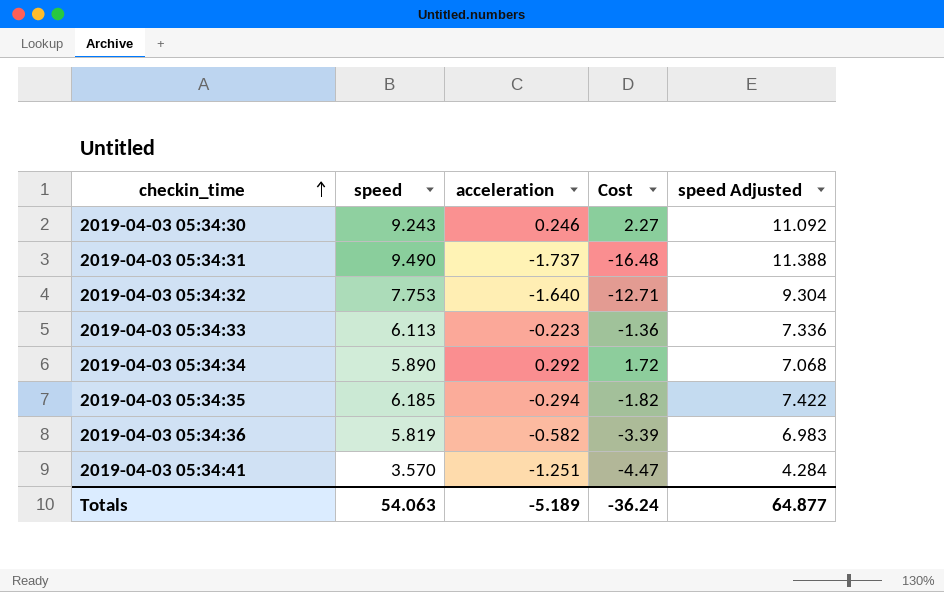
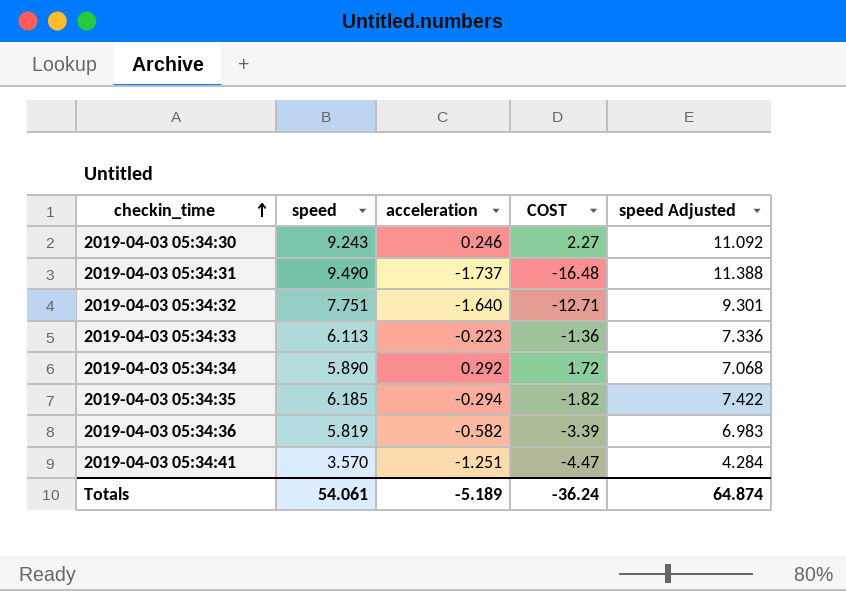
column name: Cost -> COST
2019-04-03 05:34:32 | speed: 7.753 -> 7.751
2019-04-03 05:34:32 | speed Adjusted: 9.304 -> 9.301
Totals | speed: 54.063 -> 54.061
Totals | speed Adjusted: 64.877 -> 64.874

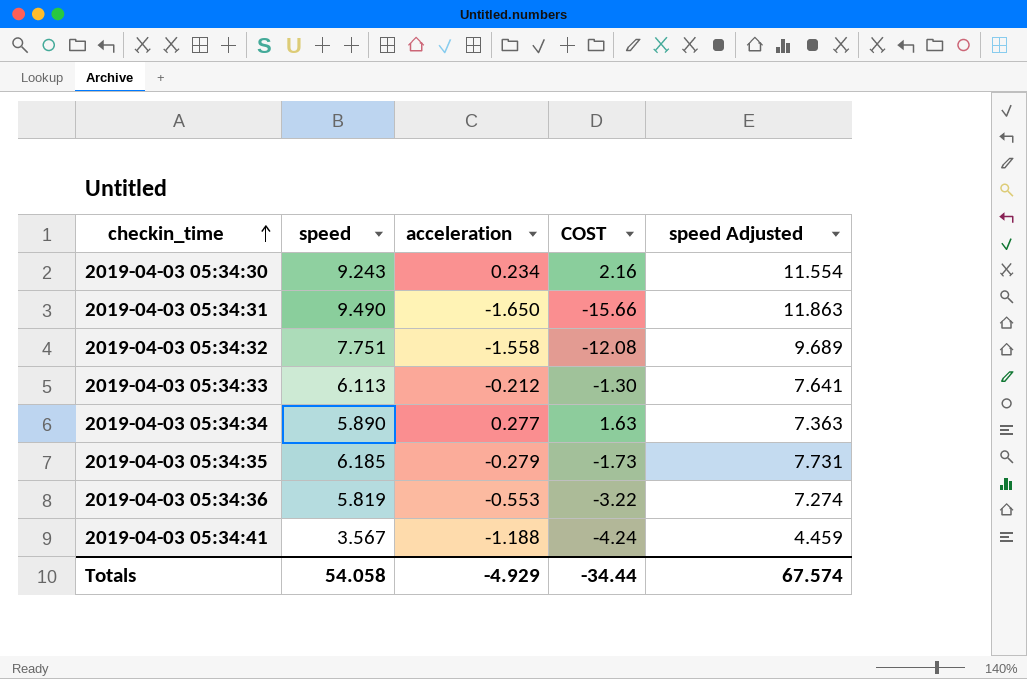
column speed Adjusted | formula: [speed] * 1.2 -> [speed] * 1.25
2019-04-03 05:34:30 | acceleration: 0.246 -> 0.234
2019-04-03 05:34:30 | COST: 2.27 -> 2.16
2019-04-03 05:34:31 | acceleration: -1.737 -> -1.650
2019-04-03 05:34:31 | COST: -16.48 -> -15.66
2019-04-03 05:34:32 | acceleration: -1.640 -> -1.558
2019-04-03 05:34:32 | COST: -12.71 -> -12.08
2019-04-03 05:34:33 | acceleration: -0.223 -> -0.212
2019-04-03 05:34:33 | COST: -1.36 -> -1.30
2019-04-03 05:34:34 | acceleration: 0.292 -> 0.277
2019-04-03 05:34:34 | COST: 1.72 -> 1.63
2019-04-03 05:34:35 | acceleration: -0.294 -> -0.279
2019-04-03 05:34:35 | COST: -1.82 -> -1.73
2019-04-03 05:34:36 | acceleration: -0.582 -> -0.553
2019-04-03 05:34:36 | COST: -3.39 -> -3.22
2019-04-03 05:34:41 | speed: 3.570 -> 3.567
2019-04-03 05:34:41 | acceleration: -1.251 -> -1.188
2019-04-03 05:34:41 | COST: -4.47 -> -4.24
Totals | speed: 54.061 -> 54.058
Totals | acceleration: -5.189 -> -4.929
Totals | COST: -36.24 -> -34.44
Totals | speed Adjusted: 64.874 -> 67.574

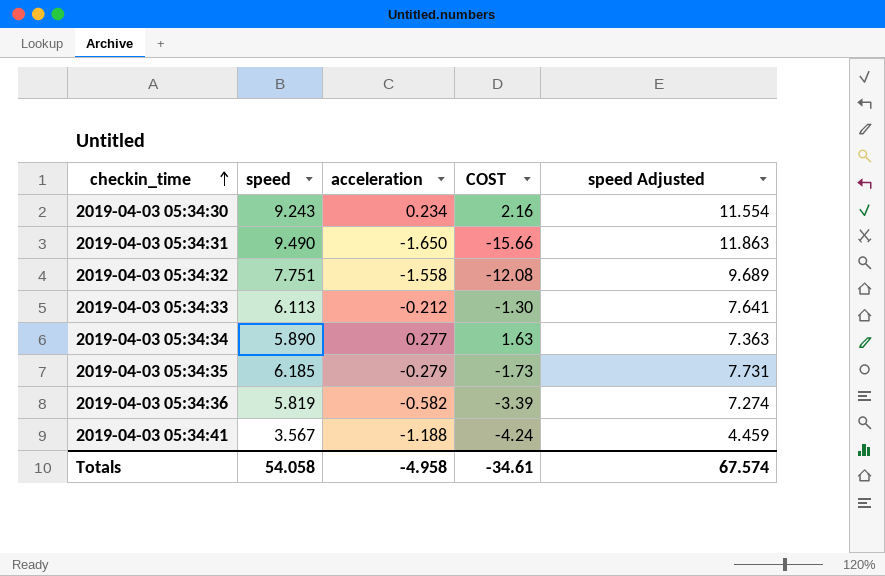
2019-04-03 05:34:36 | acceleration: -0.553 -> -0.582
2019-04-03 05:34:36 | COST: -3.22 -> -3.39
Totals | acceleration: -4.929 -> -4.958
Totals | COST: -34.44 -> -34.61

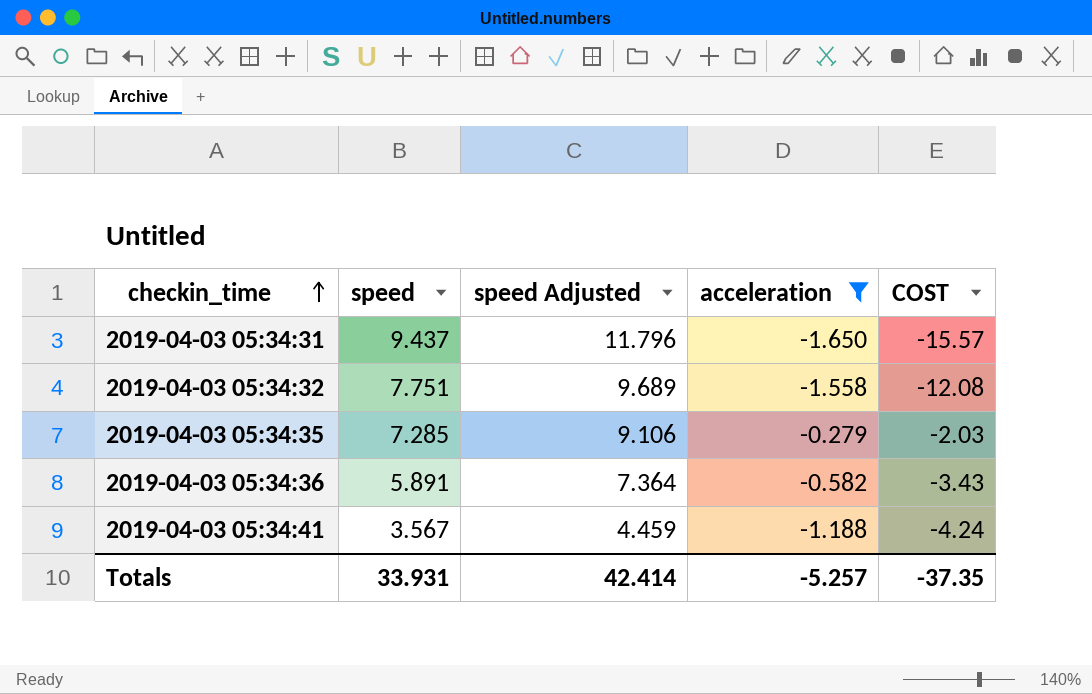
filter: none -> acceleration <= -0.279
column speed Adjusted | position: 5 -> 3
2019-04-03 05:34:31 | speed: 9.490 -> 9.437
2019-04-03 05:34:31 | speed Adjusted: 11.863 -> 11.796
2019-04-03 05:34:31 | COST: -15.66 -> -15.57
2019-04-03 05:34:35 | speed: 6.185 -> 7.285
2019-04-03 05:34:35 | speed Adjusted: 7.731 -> 9.106
2019-04-03 05:34:35 | COST: -1.73 -> -2.03
2019-04-03 05:34:36 | speed: 5.819 -> 5.891
2019-04-03 05:34:36 | speed Adjusted: 7.274 -> 7.364
2019-04-03 05:34:36 | COST: -3.39 -> -3.43
Totals | speed: 54.058 -> 33.931
Totals | speed Adjusted: 67.574 -> 42.414
Totals | acceleration: -4.958 -> -5.257
Totals | COST: -34.61 -> -37.35

